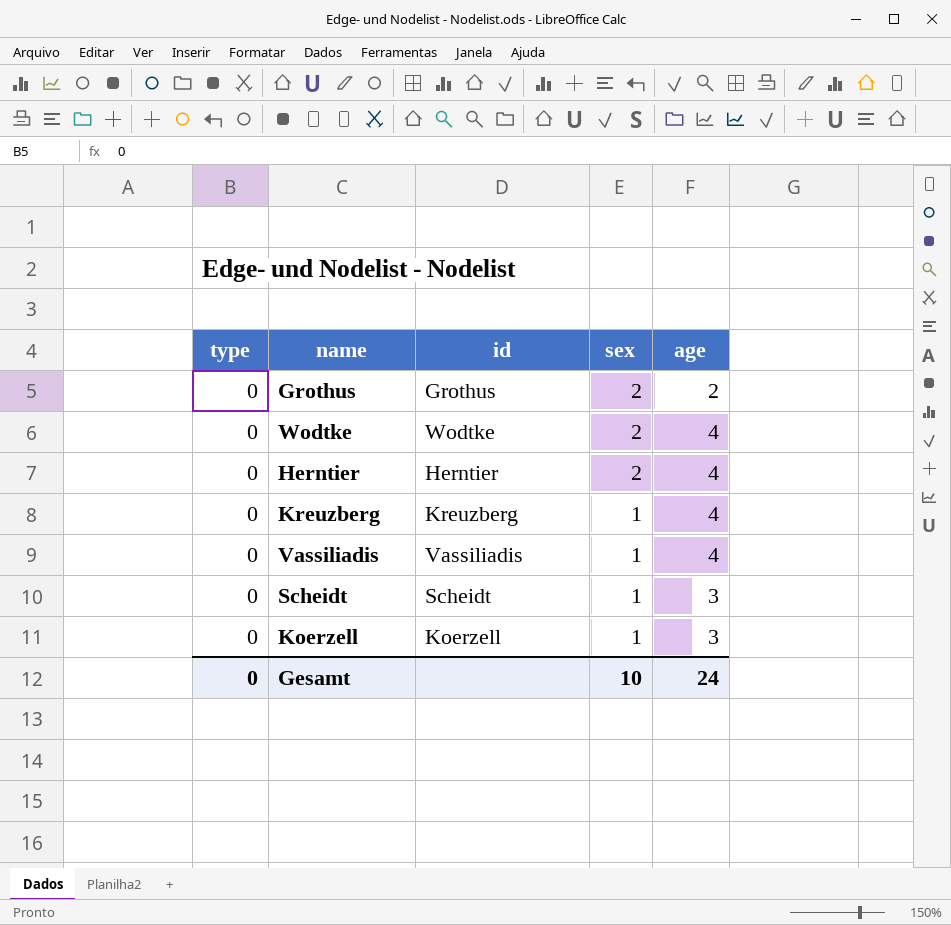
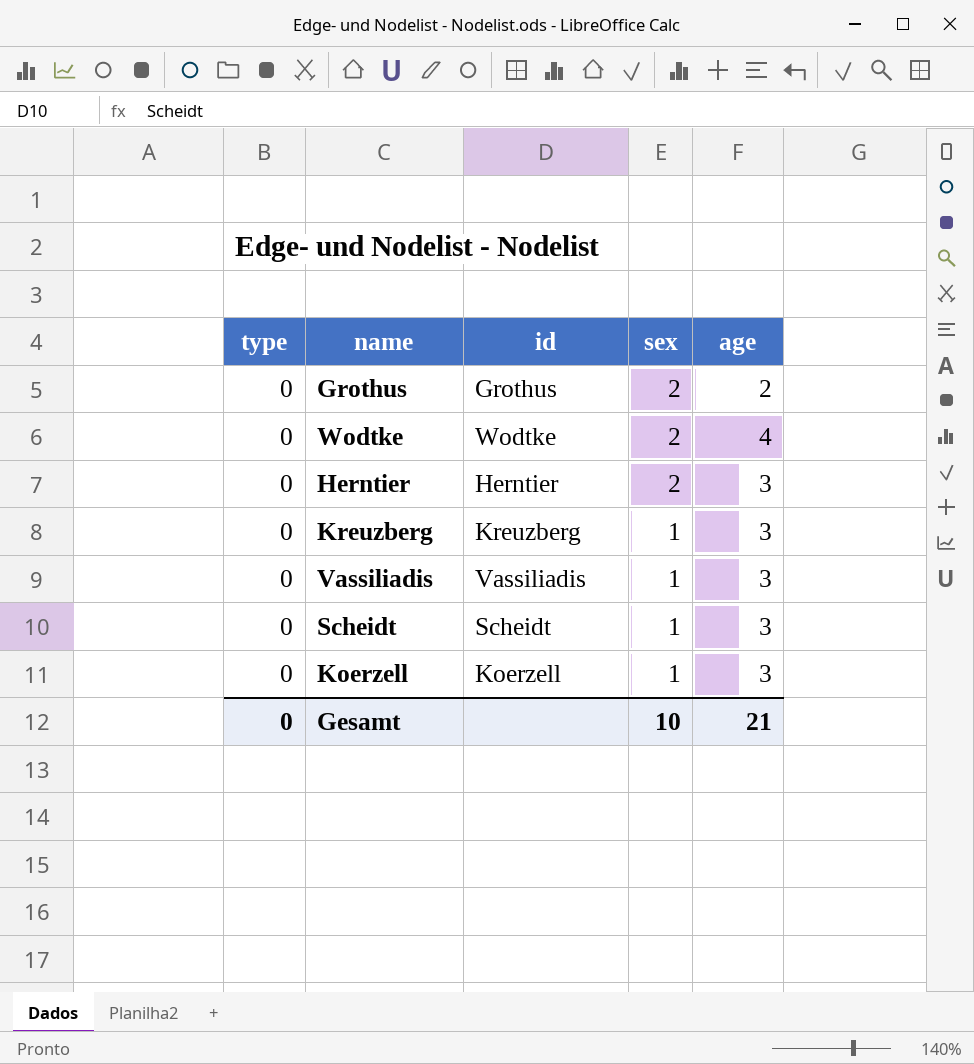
Herntier | age: 4 -> 3
Kreuzberg | age: 4 -> 3
Vassiliadis | age: 4 -> 3
Gesamt | age: 24 -> 21

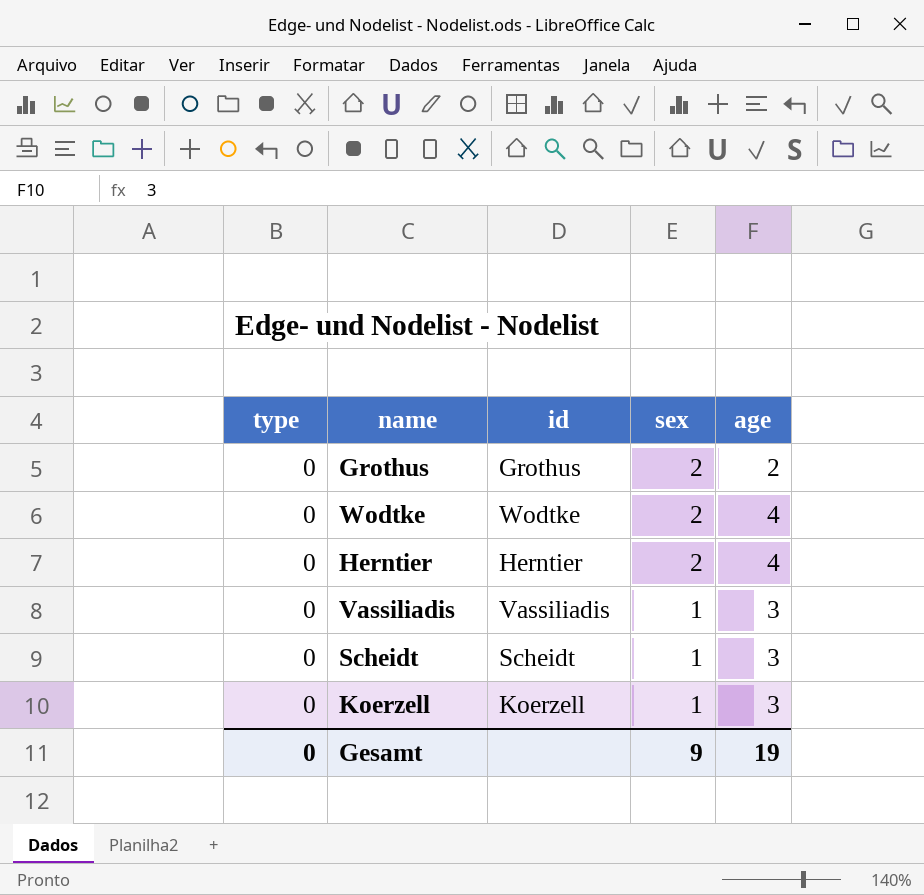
row Kreuzberg: 0 | Kreuzberg | 1 | 3 -> none
Herntier | age: 3 -> 4
Gesamt | sex: 10 -> 9
Gesamt | age: 21 -> 19

